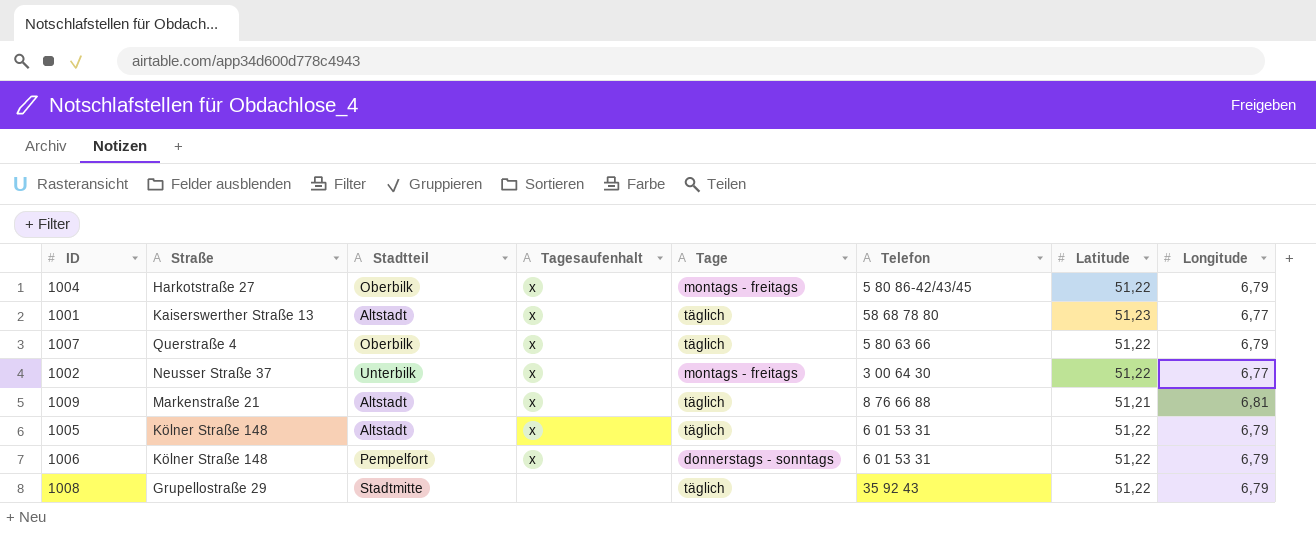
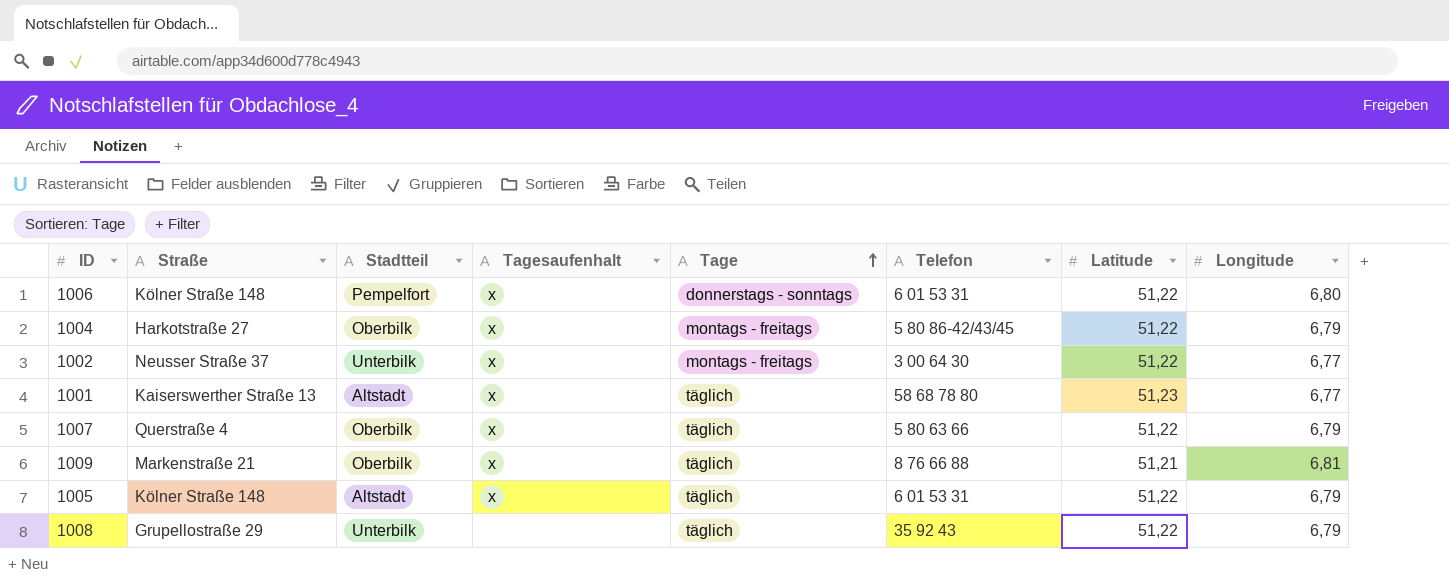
row order: none -> Tage ascending
1006 | Longitude: 6,79 -> 6,80
1009 | Stadtteil: Altstadt -> Oberbilk
1008 | Stadtteil: Stadtmitte -> Unterbilk

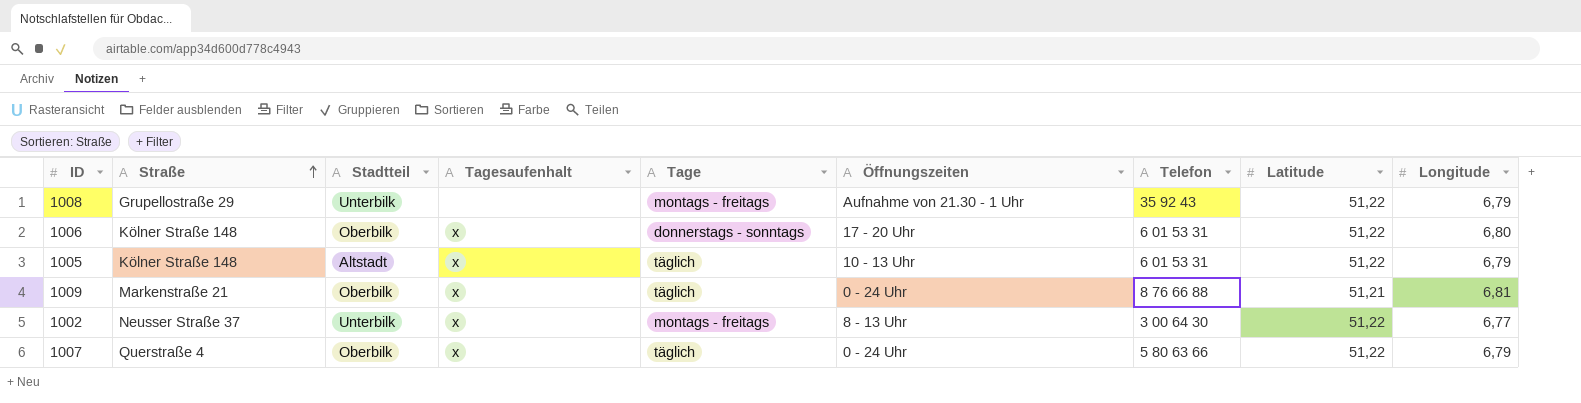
row order: Tage ascending -> Straße ascending
column Öffnungszeiten | position: none -> 6
row 1004: Harkotstraße 27 | Oberbilk | x | montags - freitags | 5 80 86-42/43/45 | 51,22 | 6,79 -> none
row 1001: Kaiserswerther Straße 13 | Altstadt | x | täglich | 58 68 78 80 | 51,23 | 6,77 -> none
1008 | Tage: täglich -> montags - freitags
1006 | Stadtteil: Pempelfort -> Oberbilk

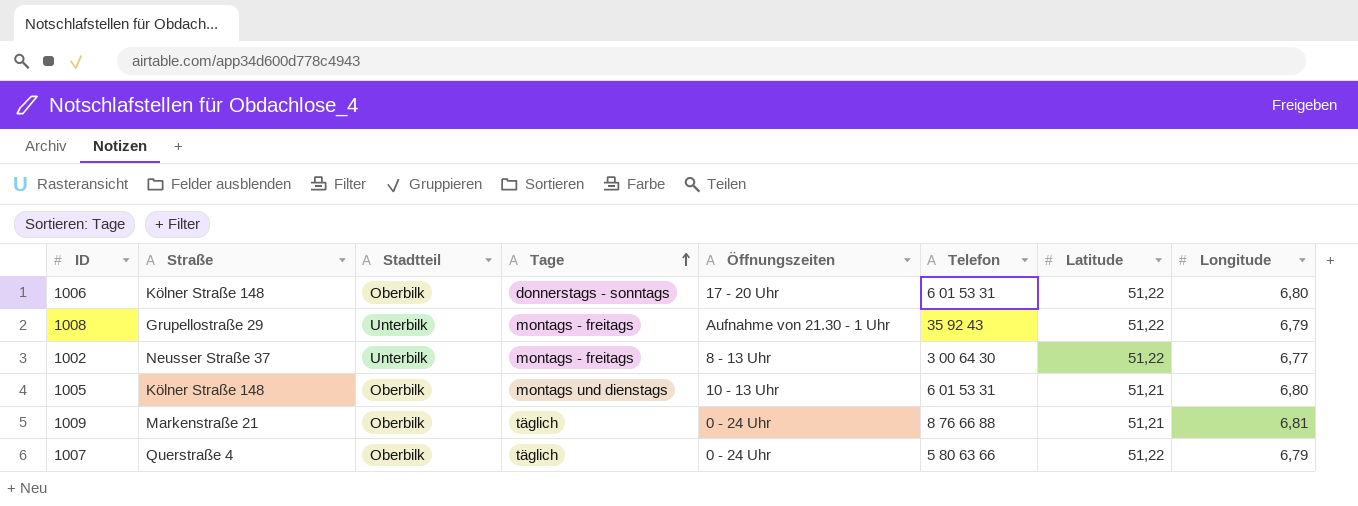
row order: Straße ascending -> Tage ascending
column Tagesaufenhalt | position: 4 -> none
1005 | Stadtteil: Altstadt -> Oberbilk
1005 | Tage: täglich -> montags und dienstags
1005 | Latitude: 51,22 -> 51,21
1005 | Longitude: 6,79 -> 6,80

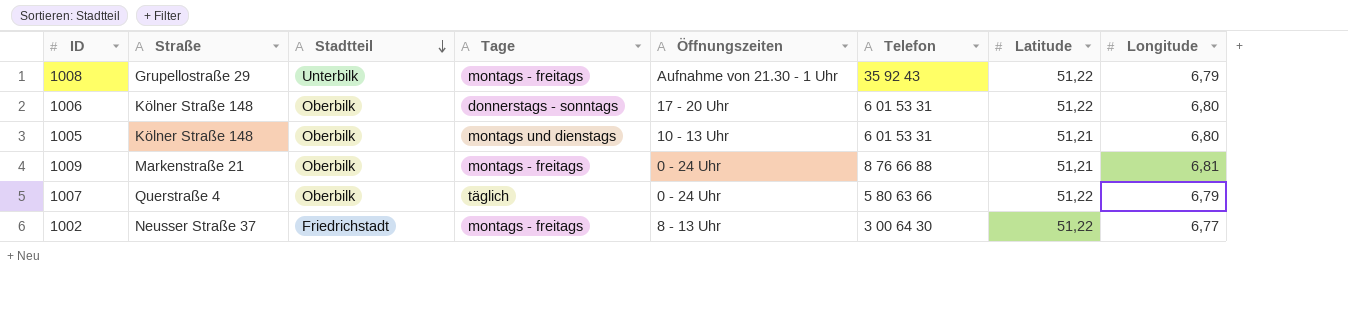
row order: Tage ascending -> Stadtteil descending
1009 | Tage: täglich -> montags - freitags
1002 | Stadtteil: Unterbilk -> Friedrichstadt

